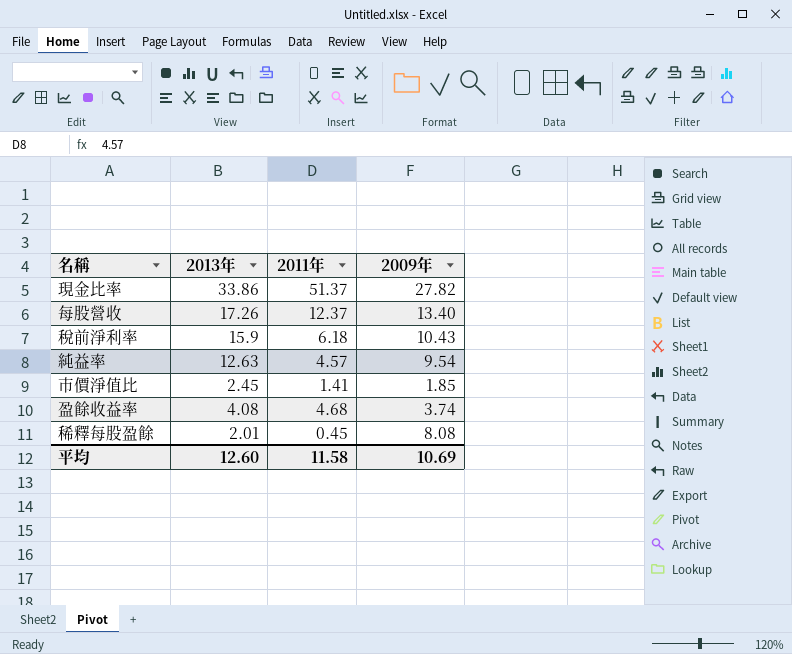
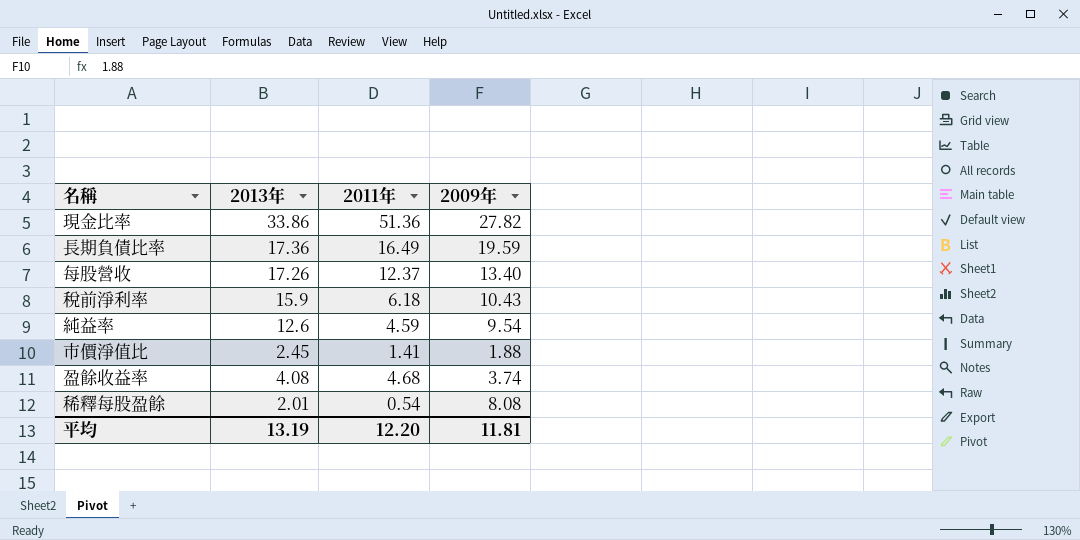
現金比率 | 2011年: 51.37 -> 51.36
row 長期負債比率: none -> 17.36 | 16.49 | 19.59
純益率 | 2013年: 12.63 -> 12.6
純益率 | 2011年: 4.57 -> 4.59
市價淨值比 | 2009年: 1.85 -> 1.88
稀釋每股盈餘 | 2011年: 0.45 -> 0.54
平均 | 2013年: 12.60 -> 13.19
平均 | 2011年: 11.58 -> 12.20
平均 | 2009年: 10.69 -> 11.81

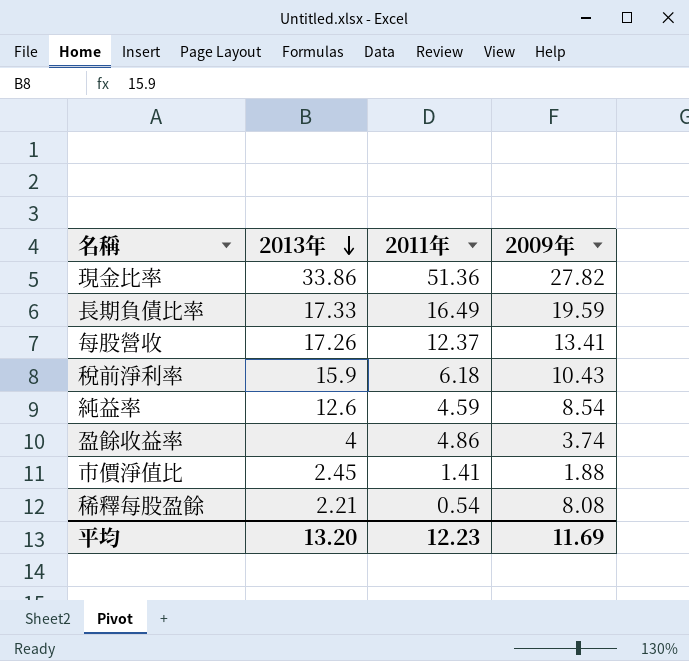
row order: none -> 2013年 descending
長期負債比率 | 2013年: 17.36 -> 17.33
每股營收 | 2009年: 13.40 -> 13.41
純益率 | 2009年: 9.54 -> 8.54
盈餘收益率 | 2013年: 4.08 -> 4
盈餘收益率 | 2011年: 4.68 -> 4.86
稀釋每股盈餘 | 2013年: 2.01 -> 2.21
平均 | 2013年: 13.19 -> 13.20
平均 | 2011年: 12.20 -> 12.23
平均 | 2009年: 11.81 -> 11.69

